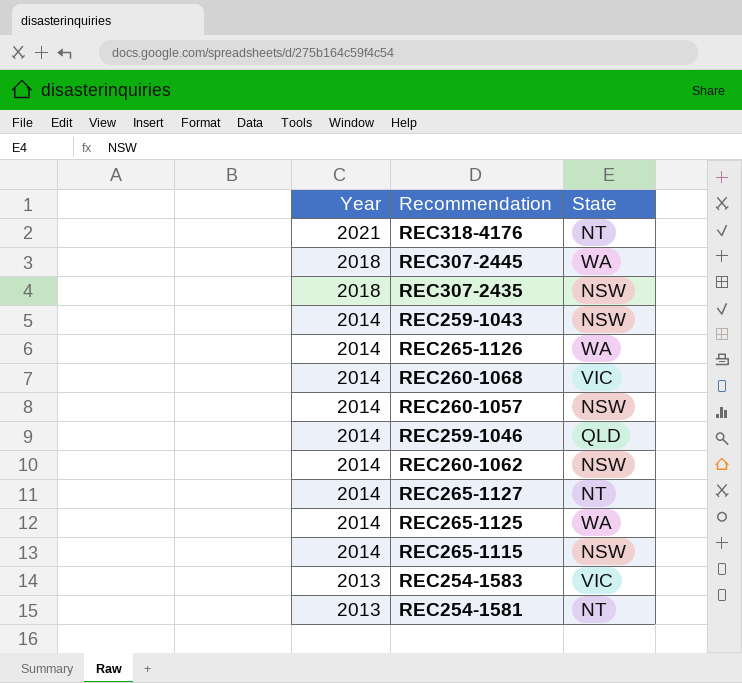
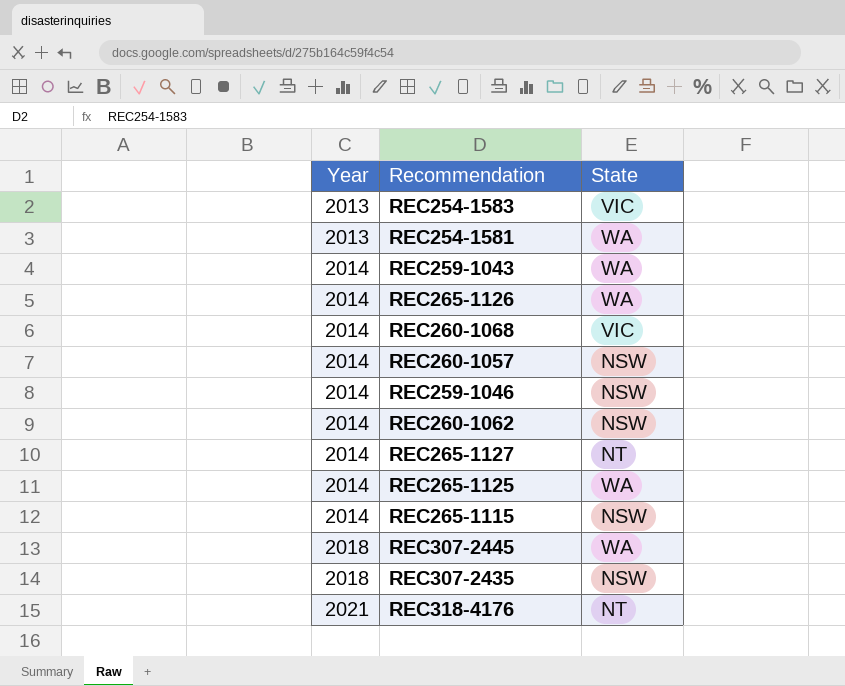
row order: Year descending -> Year ascending
REC254-1581 | State: NT -> WA
REC259-1043 | State: NSW -> WA
REC259-1046 | State: QLD -> NSW

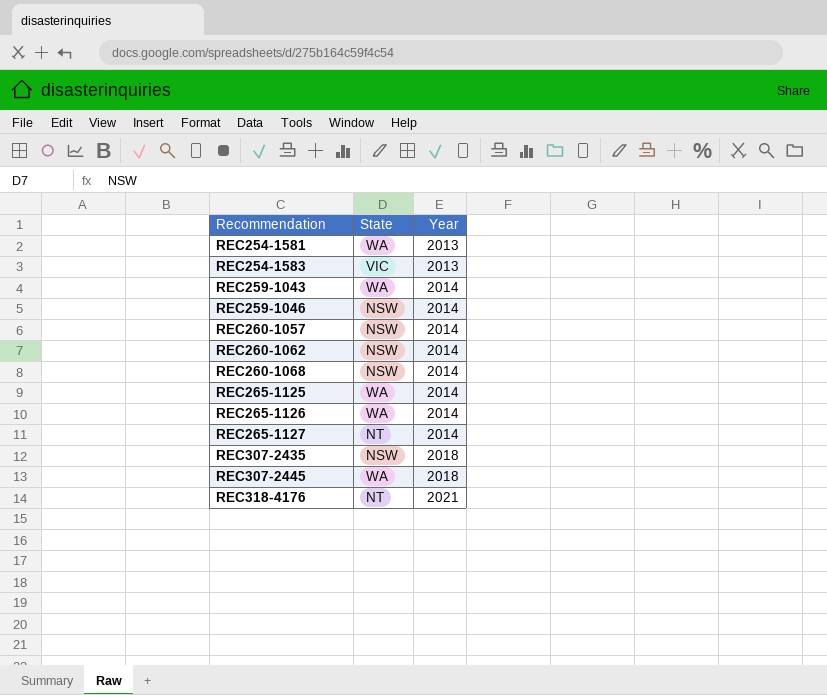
row order: Year ascending -> Recommendation ascending
column Year | position: 1 -> 3
row REC265-1115: 2014 | NSW -> none
REC260-1068 | State: VIC -> NSW

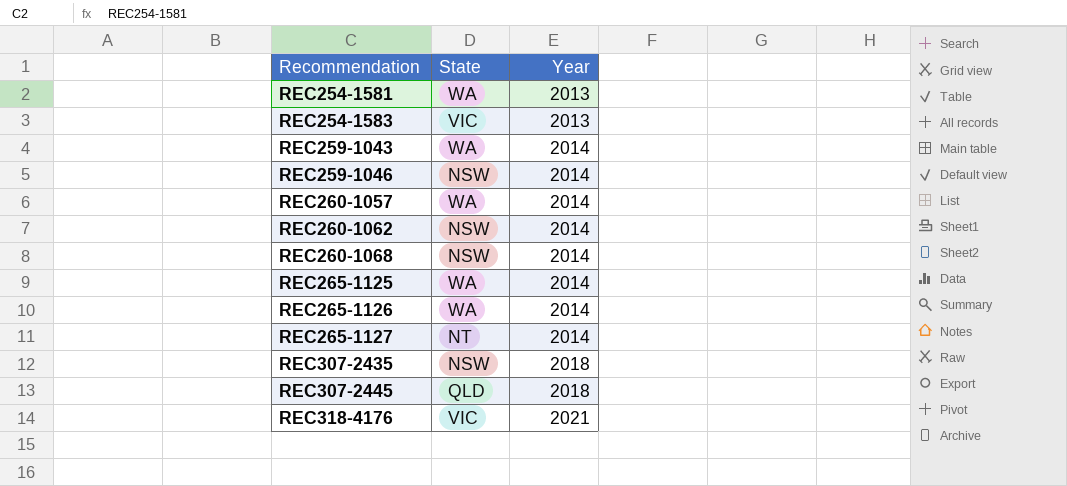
REC260-1057 | State: NSW -> WA
REC307-2445 | State: WA -> QLD
REC318-4176 | State: NT -> VIC

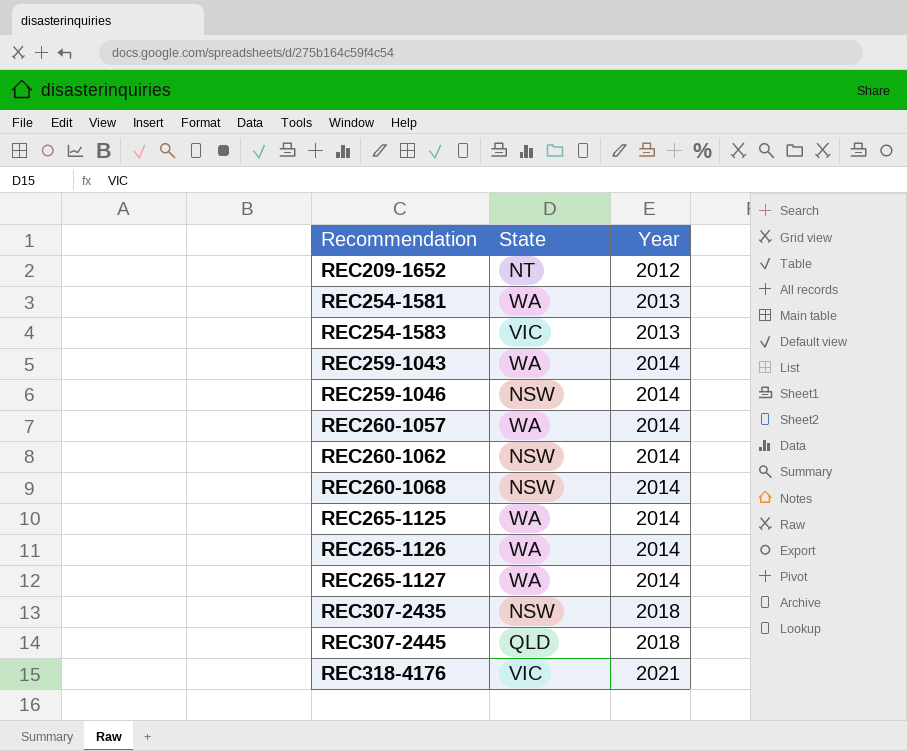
row REC209-1652: none -> NT | 2012
REC265-1127 | State: NT -> WA

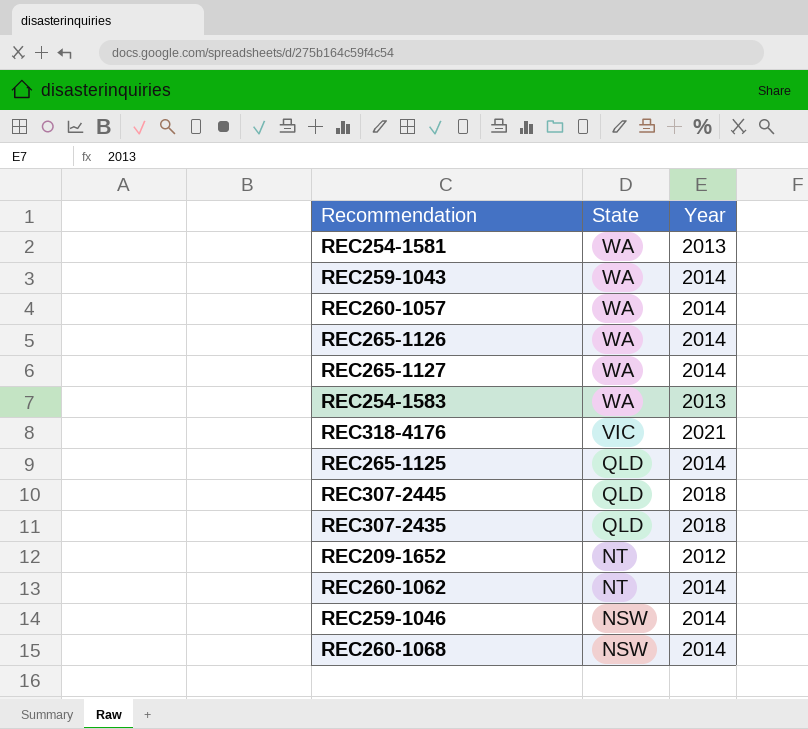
row order: Recommendation ascending -> State descending
REC254-1583 | State: VIC -> WA
REC265-1125 | State: WA -> QLD
REC307-2435 | State: NSW -> QLD
REC260-1062 | State: NSW -> NT

